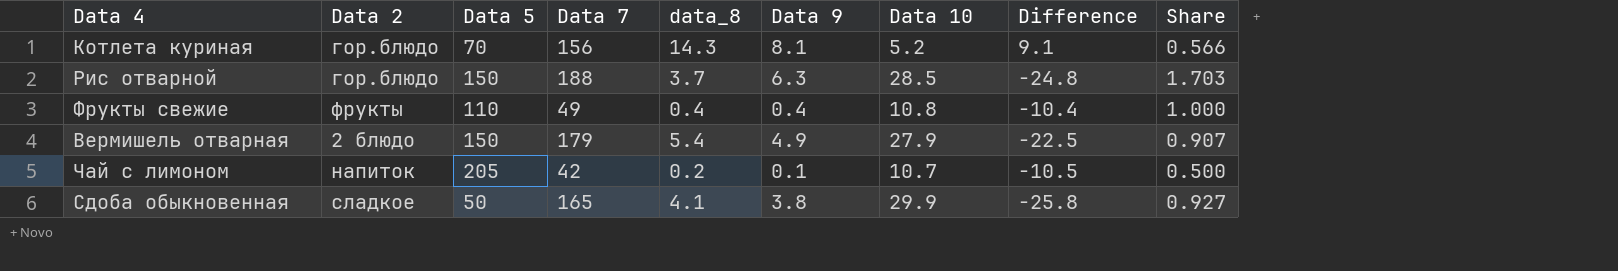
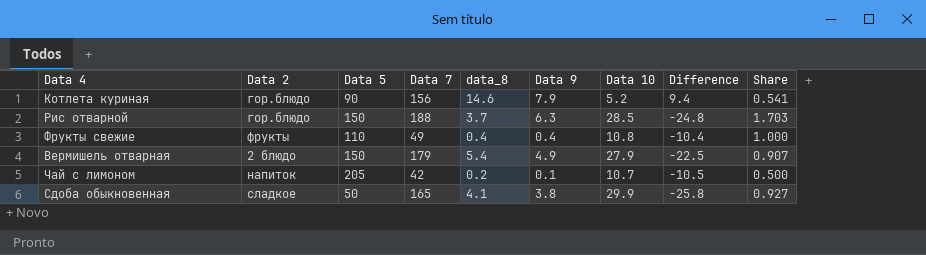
Котлета куриная | Data 5: 70 -> 90
Котлета куриная | data_8: 14.3 -> 14.6
Котлета куриная | Data 9: 8.1 -> 7.9
Котлета куриная | Difference: 9.1 -> 9.4
Котлета куриная | Share: 0.566 -> 0.541

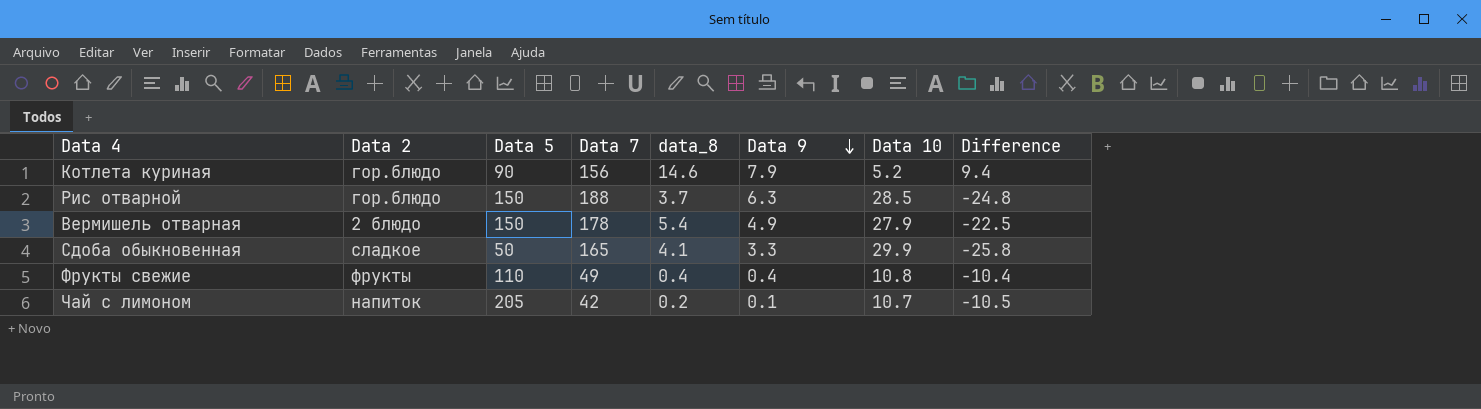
row order: none -> Data 9 descending
column Share | formula: [Data 9] / [data_8] -> none
Вермишель отварная | Data 7: 179 -> 178
Сдоба обыкновенная | Data 9: 3.8 -> 3.3

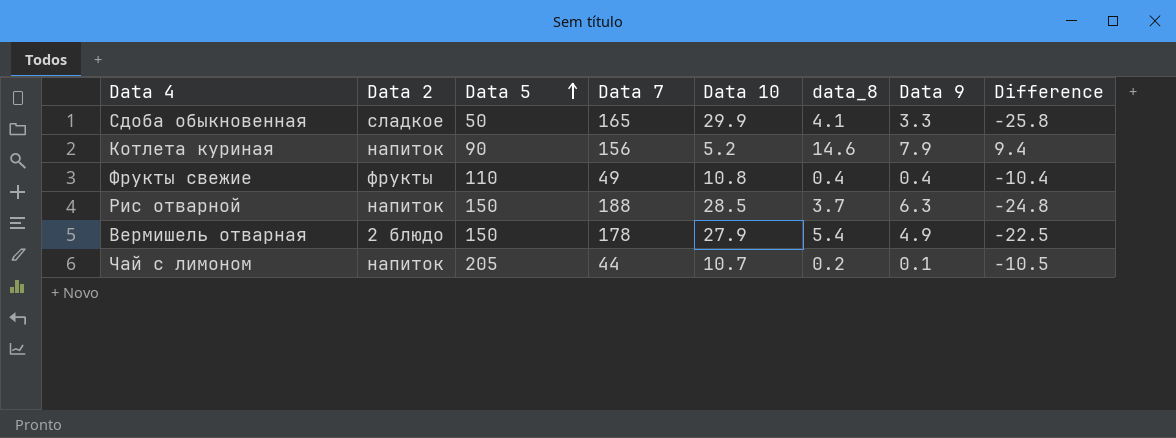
row order: Data 9 descending -> Data 5 ascending
column Data 10 | position: 7 -> 5
Котлета куриная | Data 2: гор.блюдо -> напиток
Рис отварной | Data 2: гор.блюдо -> напиток
Чай с лимоном | Data 7: 42 -> 44

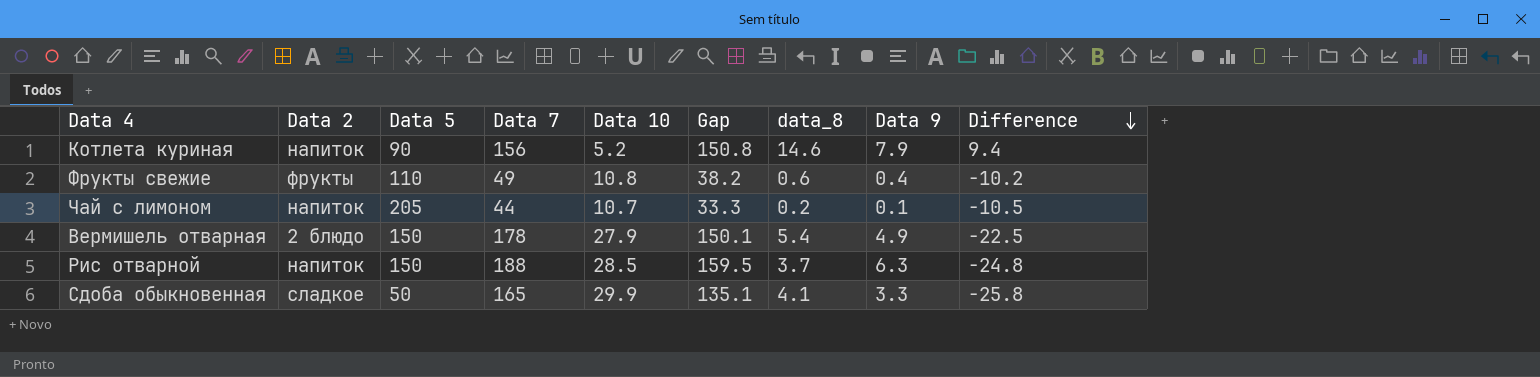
row order: Data 5 ascending -> Difference descending
column Gap | formula: none -> [Data 7] - [Data 10]
Фрукты свежие | data_8: 0.4 -> 0.6
Фрукты свежие | Difference: -10.4 -> -10.2

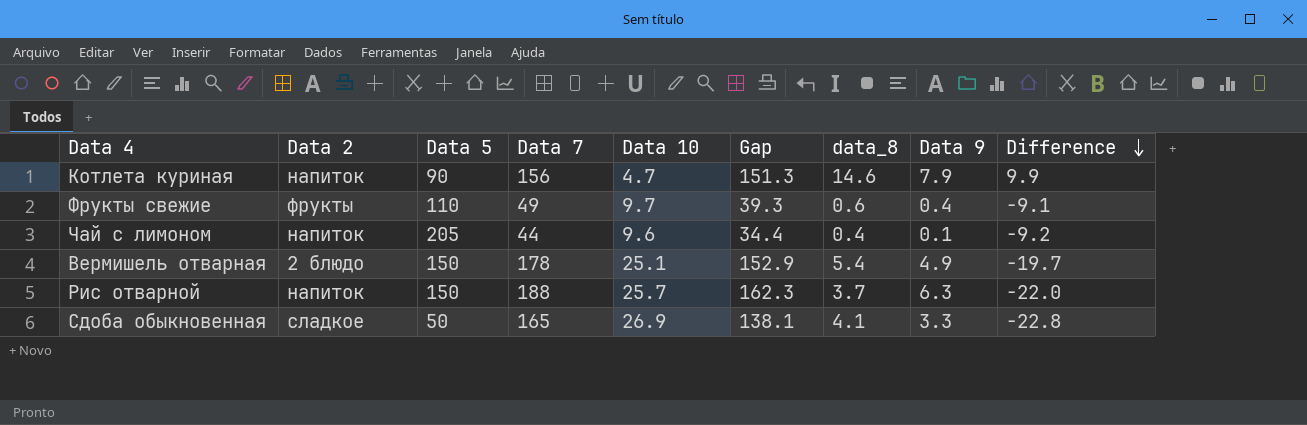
Котлета куриная | Data 10: 5.2 -> 4.7
Котлета куриная | Gap: 150.8 -> 151.3
Котлета куриная | Difference: 9.4 -> 9.9
Фрукты свежие | Data 10: 10.8 -> 9.7
Фрукты свежие | Gap: 38.2 -> 39.3
Фрукты свежие | Difference: -10.2 -> -9.1
Чай с лимоном | Data 10: 10.7 -> 9.6
Чай с лимоном | Gap: 33.3 -> 34.4
Чай с лимоном | data_8: 0.2 -> 0.4
Чай с лимоном | Difference: -10.5 -> -9.2
Вермишель отварная | Data 10: 27.9 -> 25.1
Вермишель отварная | Gap: 150.1 -> 152.9
Вермишель отварная | Difference: -22.5 -> -19.7
Рис отварной | Data 10: 28.5 -> 25.7
Рис отварной | Gap: 159.5 -> 162.3
Рис отварной | Difference: -24.8 -> -22.0
Сдоба обыкновенная | Data 10: 29.9 -> 26.9
Сдоба обыкновенная | Gap: 135.1 -> 138.1
Сдоба обыкновенная | Difference: -25.8 -> -22.8

